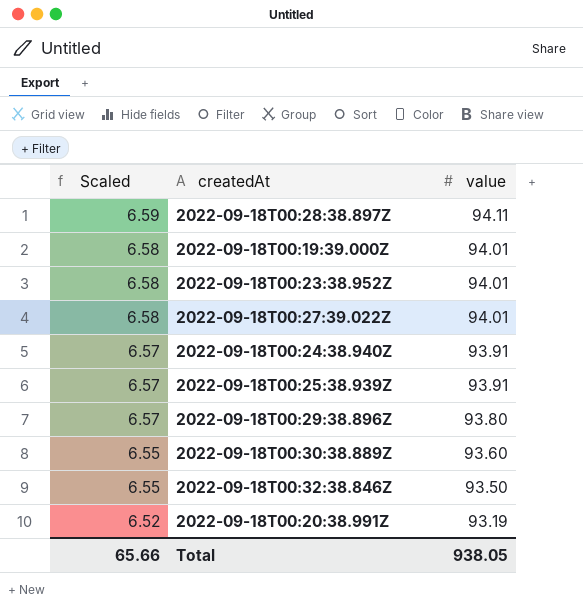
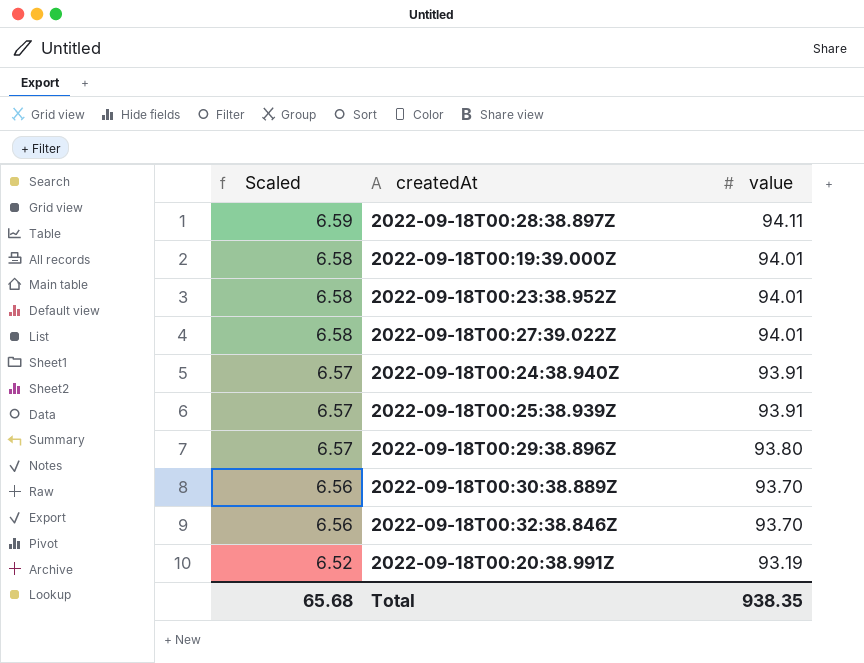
2022-09-18T00:30:38.889Z | Scaled: 6.55 -> 6.56
2022-09-18T00:30:38.889Z | value: 93.60 -> 93.70
2022-09-18T00:32:38.846Z | Scaled: 6.55 -> 6.56
2022-09-18T00:32:38.846Z | value: 93.50 -> 93.70
Total | Scaled: 65.66 -> 65.68
Total | value: 938.05 -> 938.35

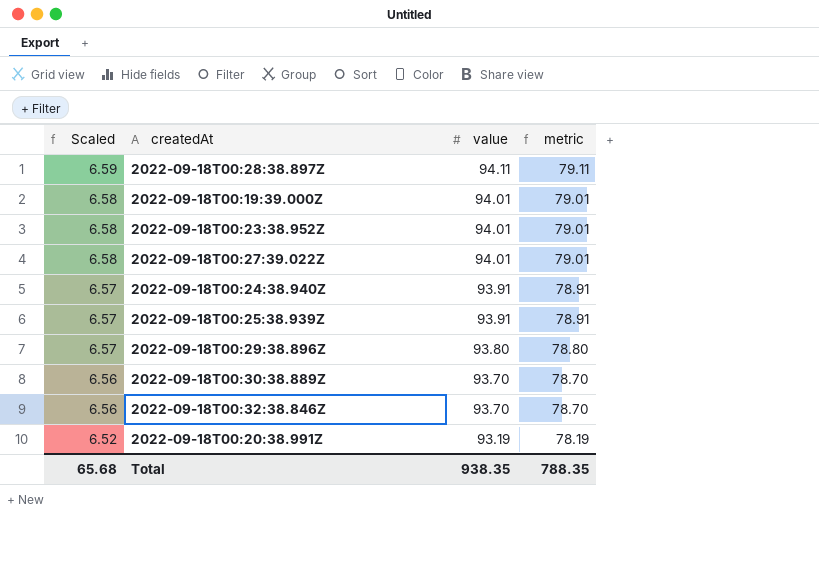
column metric | formula: none -> [value] - 15

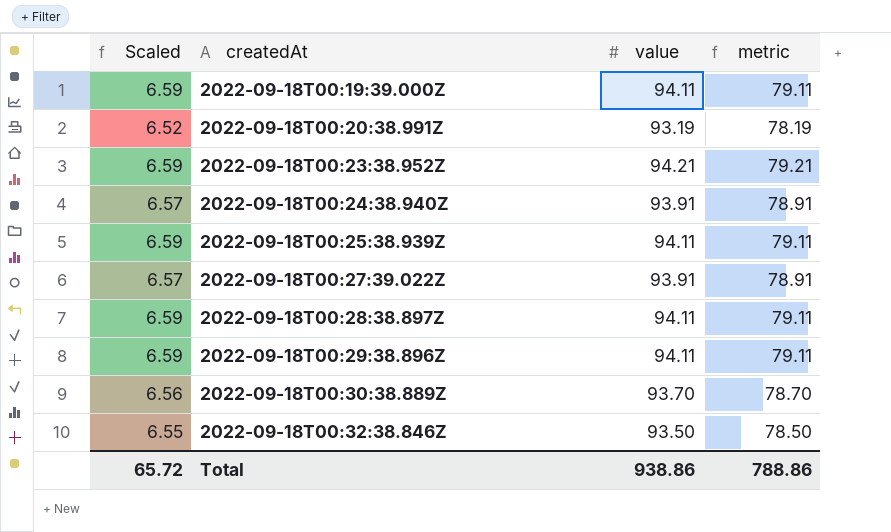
row order: Scaled descending -> createdAt ascending
2022-09-18T00:19:39.000Z | Scaled: 6.58 -> 6.59
2022-09-18T00:19:39.000Z | value: 94.01 -> 94.11
2022-09-18T00:19:39.000Z | metric: 79.01 -> 79.11
2022-09-18T00:23:38.952Z | Scaled: 6.58 -> 6.59
2022-09-18T00:23:38.952Z | value: 94.01 -> 94.21
2022-09-18T00:23:38.952Z | metric: 79.01 -> 79.21
2022-09-18T00:25:38.939Z | Scaled: 6.57 -> 6.59
2022-09-18T00:25:38.939Z | value: 93.91 -> 94.11
2022-09-18T00:25:38.939Z | metric: 78.91 -> 79.11
2022-09-18T00:27:39.022Z | Scaled: 6.58 -> 6.57
2022-09-18T00:27:39.022Z | value: 94.01 -> 93.91
2022-09-18T00:27:39.022Z | metric: 79.01 -> 78.91
2022-09-18T00:29:38.896Z | Scaled: 6.57 -> 6.59
2022-09-18T00:29:38.896Z | value: 93.80 -> 94.11
2022-09-18T00:29:38.896Z | metric: 78.80 -> 79.11
2022-09-18T00:32:38.846Z | Scaled: 6.56 -> 6.55
2022-09-18T00:32:38.846Z | value: 93.70 -> 93.50
2022-09-18T00:32:38.846Z | metric: 78.70 -> 78.50
Total | Scaled: 65.68 -> 65.72
Total | value: 938.35 -> 938.86
Total | metric: 788.35 -> 788.86

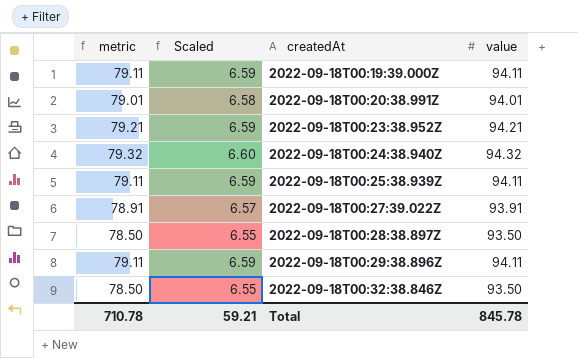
column metric | position: 4 -> 1
row 2022-09-18T00:30:38.889Z: 6.56 | 93.70 | 78.70 -> none
2022-09-18T00:20:38.991Z | metric: 78.19 -> 79.01
2022-09-18T00:20:38.991Z | Scaled: 6.52 -> 6.58
2022-09-18T00:20:38.991Z | value: 93.19 -> 94.01
2022-09-18T00:24:38.940Z | metric: 78.91 -> 79.32
2022-09-18T00:24:38.940Z | Scaled: 6.57 -> 6.60
2022-09-18T00:24:38.940Z | value: 93.91 -> 94.32
2022-09-18T00:28:38.897Z | metric: 79.11 -> 78.50
2022-09-18T00:28:38.897Z | Scaled: 6.59 -> 6.55
2022-09-18T00:28:38.897Z | value: 94.11 -> 93.50
Total | metric: 788.86 -> 710.78
Total | Scaled: 65.72 -> 59.21
Total | value: 938.86 -> 845.78

